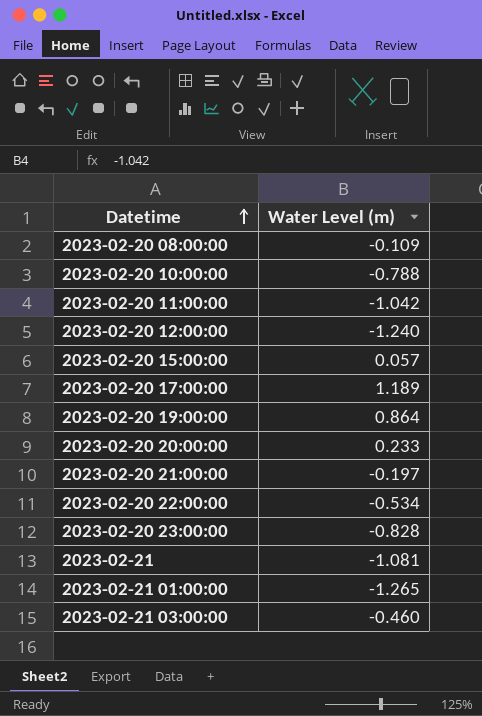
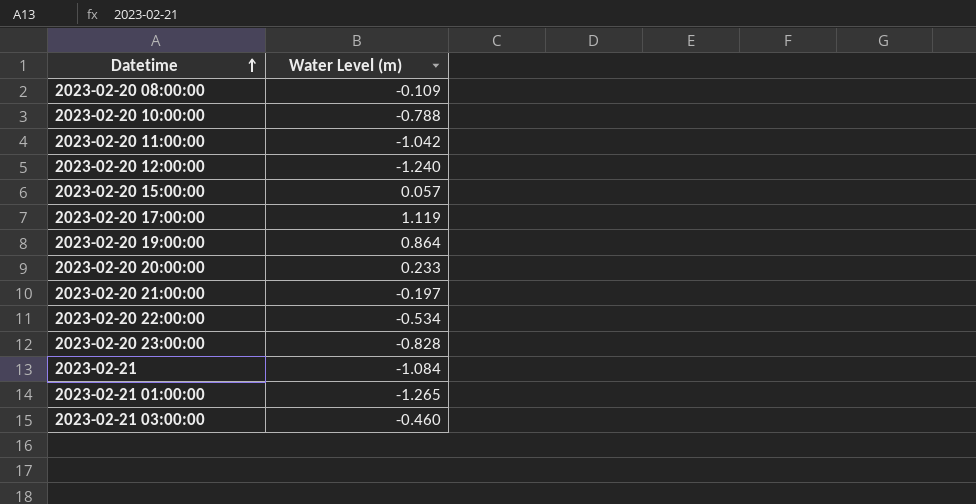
2023-02-20 17:00:00 | Water Level (m): 1.189 -> 1.119
2023-02-21 | Water Level (m): -1.081 -> -1.084

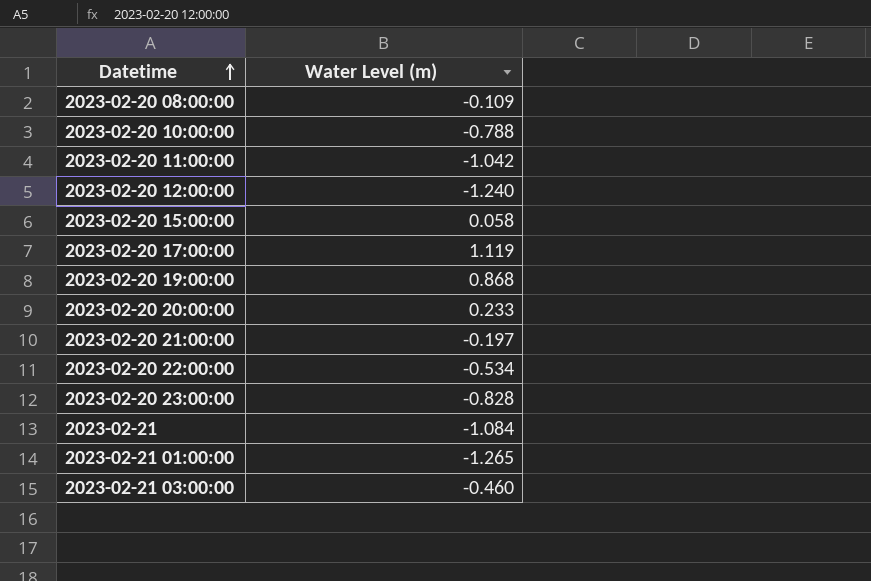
2023-02-20 15:00:00 | Water Level (m): 0.057 -> 0.058
2023-02-20 19:00:00 | Water Level (m): 0.864 -> 0.868

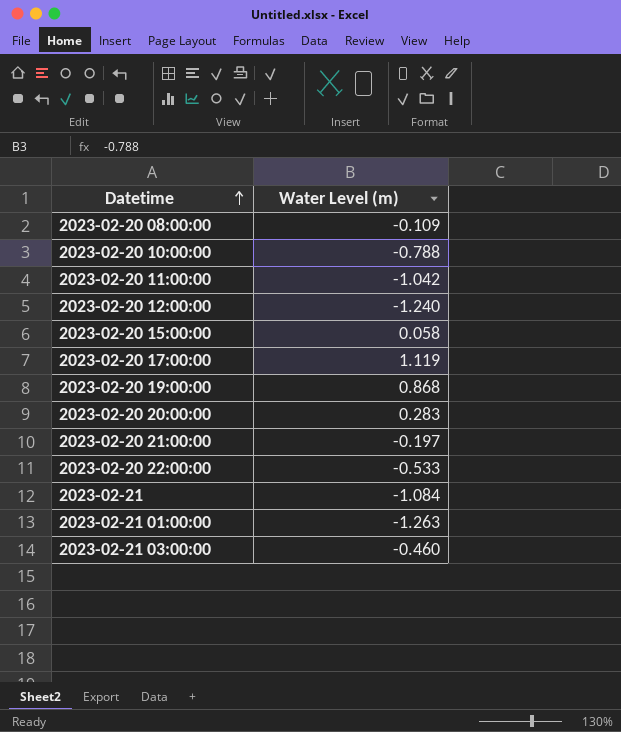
row 2023-02-20 23:00:00: -0.828 -> none
2023-02-20 20:00:00 | Water Level (m): 0.233 -> 0.283
2023-02-20 22:00:00 | Water Level (m): -0.534 -> -0.533
2023-02-21 01:00:00 | Water Level (m): -1.265 -> -1.263

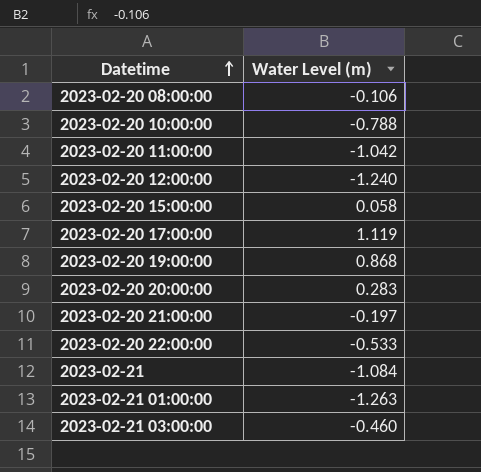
2023-02-20 08:00:00 | Water Level (m): -0.109 -> -0.106

